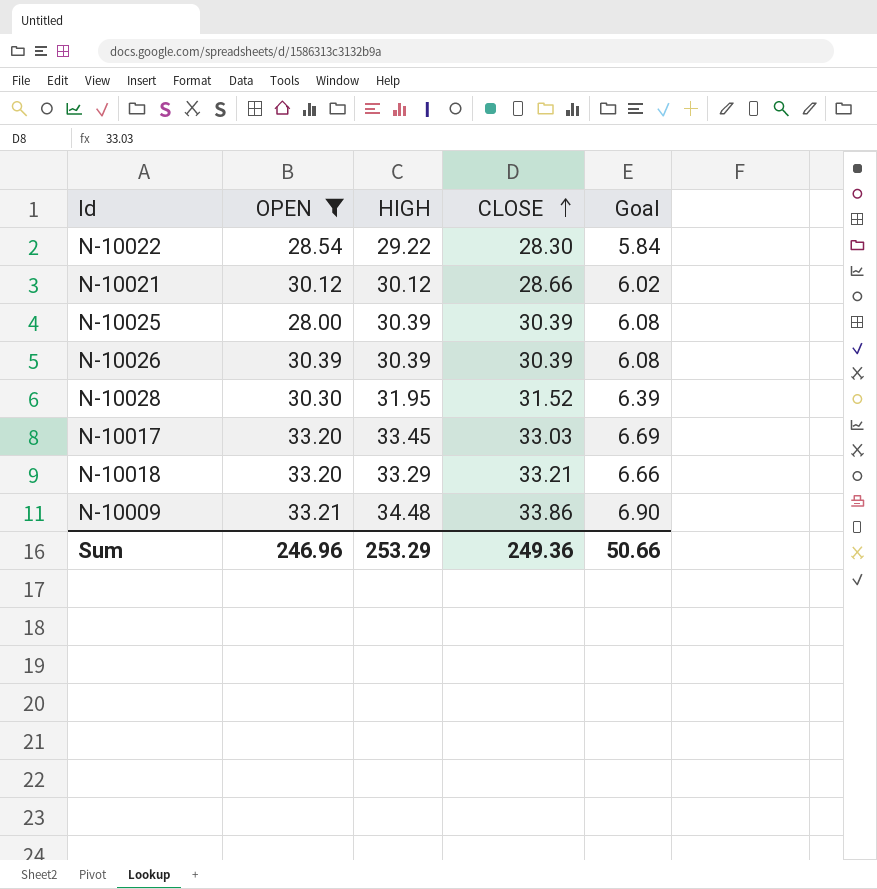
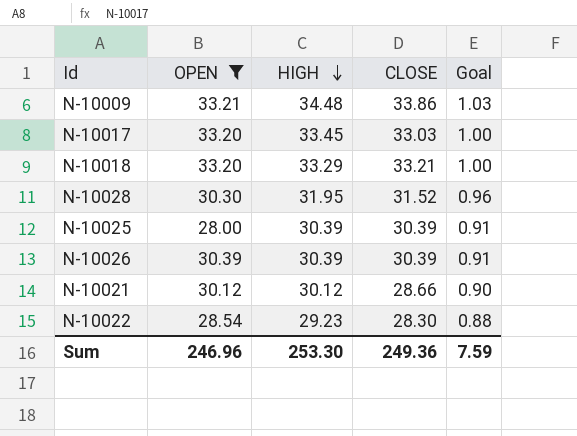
row order: CLOSE ascending -> HIGH descending
column Goal | formula: [HIGH] * 0.2 -> [HIGH] * 0.03
N-10022 | HIGH: 29.22 -> 29.23
Sum | HIGH: 253.29 -> 253.30
Sum | Goal: 50.66 -> 7.59

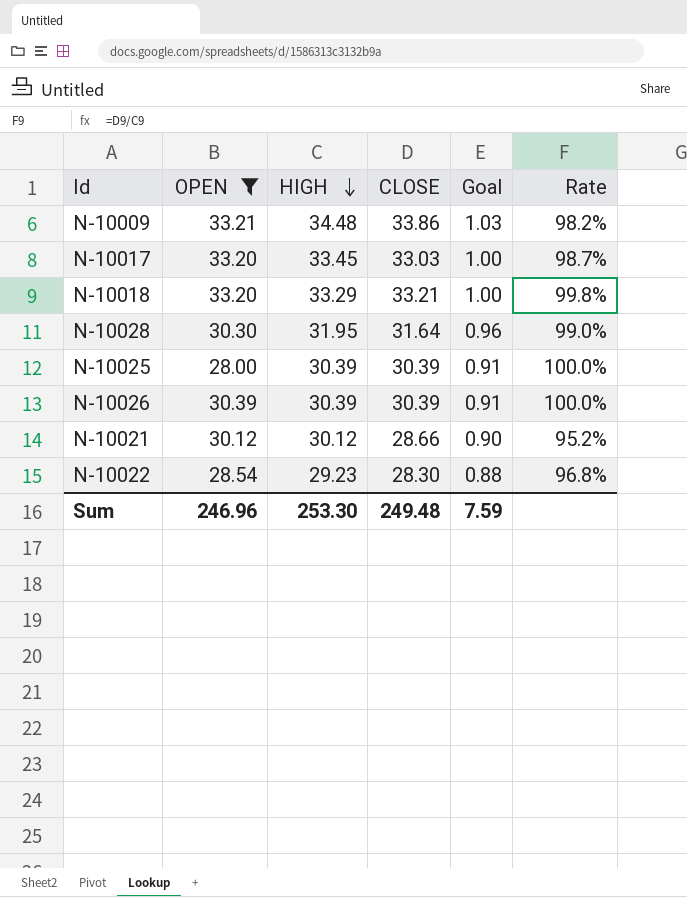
column Rate | formula: none -> [CLOSE] / [HIGH]
N-10028 | CLOSE: 31.52 -> 31.64
Sum | CLOSE: 249.36 -> 249.48

